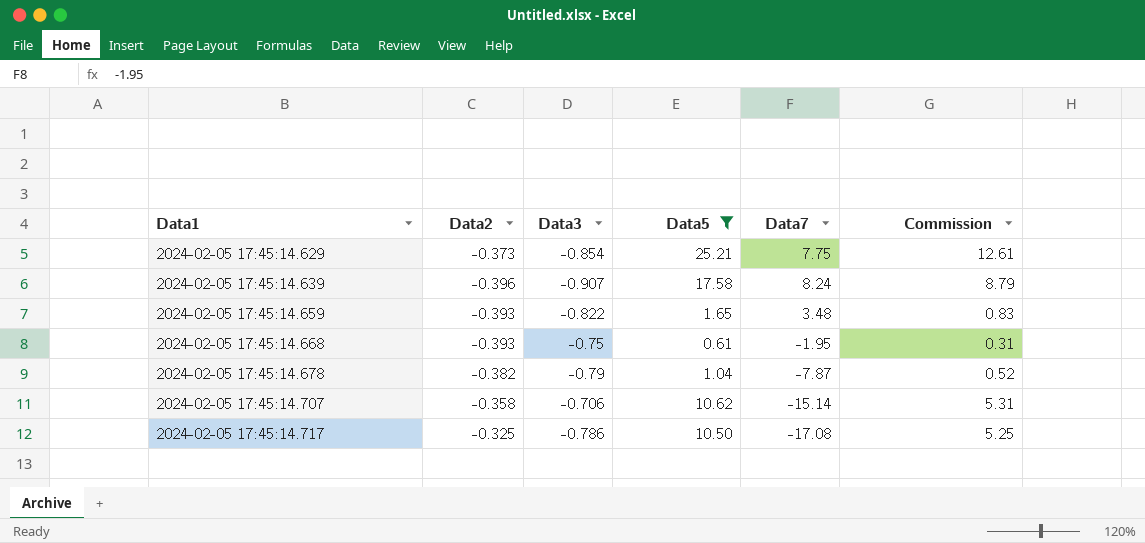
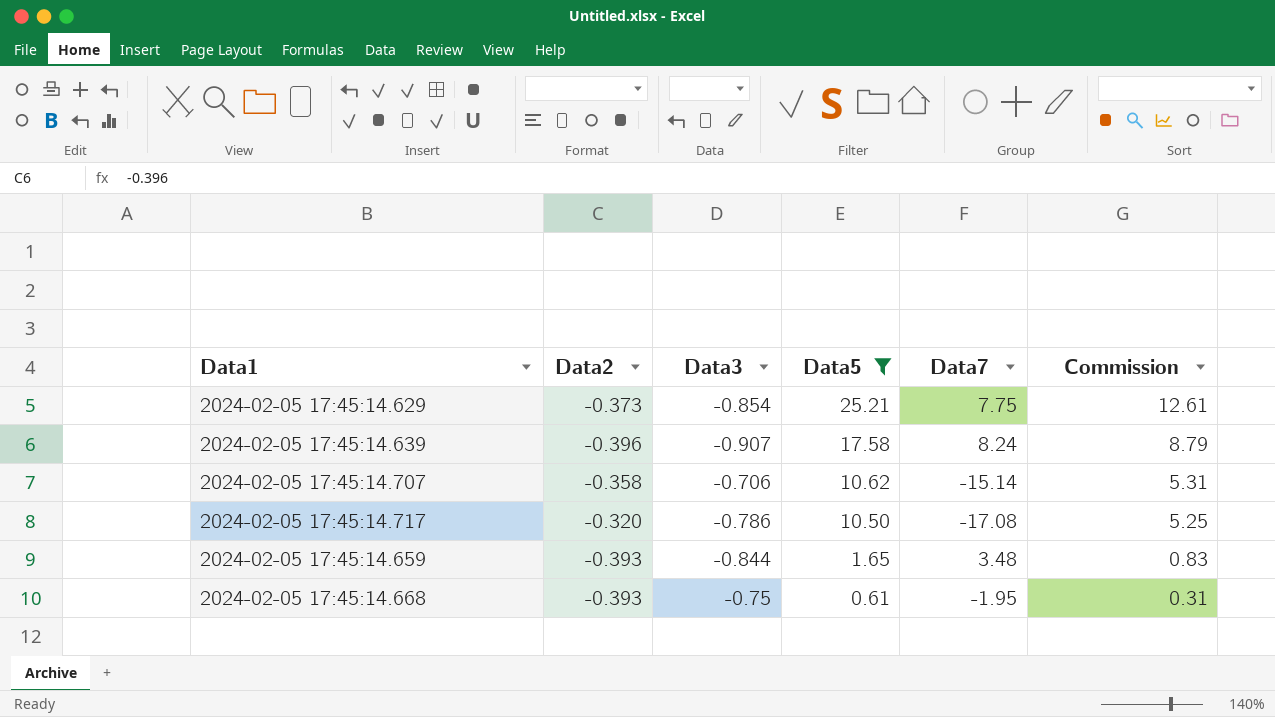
row order: Data1 ascending -> Data5 descending
row 2024-02-05 17:45:14.678: -0.382 | -0.79 | 1.04 | -7.87 | 0.52 -> none
2024-02-05 17:45:14.717 | Data2: -0.325 -> -0.320
2024-02-05 17:45:14.659 | Data3: -0.822 -> -0.844

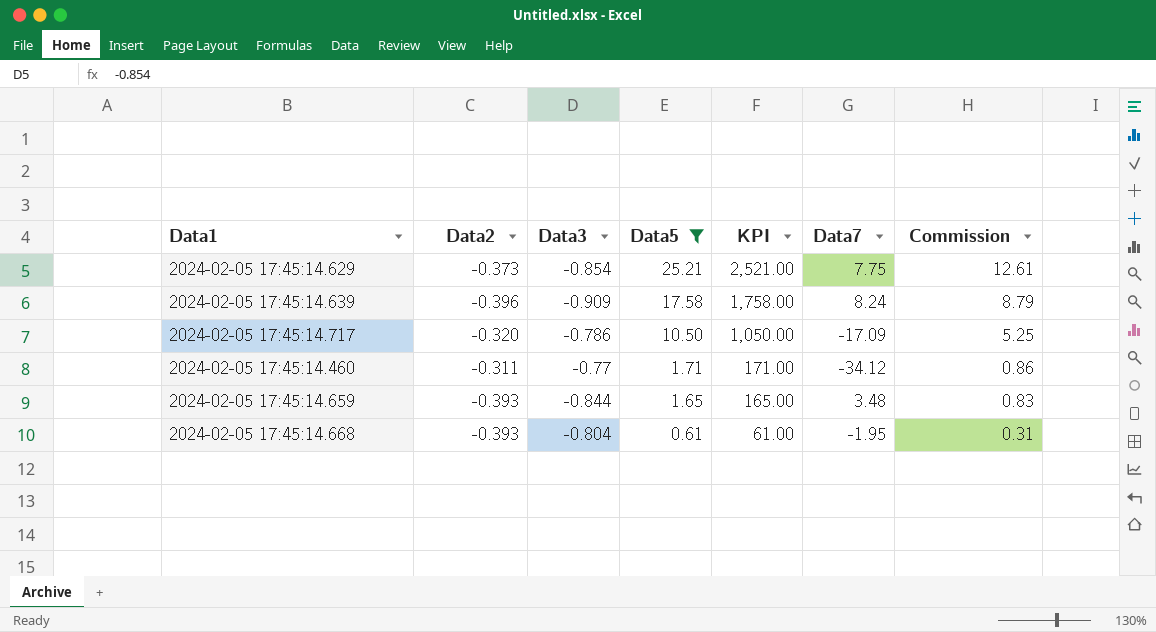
column KPI | formula: none -> [Data5] * 100
row 2024-02-05 17:45:14.707: -0.358 | -0.706 | 10.62 | -15.14 | 5.31 -> none
2024-02-05 17:45:14.639 | Data3: -0.907 -> -0.909
2024-02-05 17:45:14.717 | Data7: -17.08 -> -17.09
row 2024-02-05 17:45:14.460: none -> -0.311 | -0.77 | 1.71 | 171.00 | -34.12 | 0.86
2024-02-05 17:45:14.668 | Data3: -0.75 -> -0.804

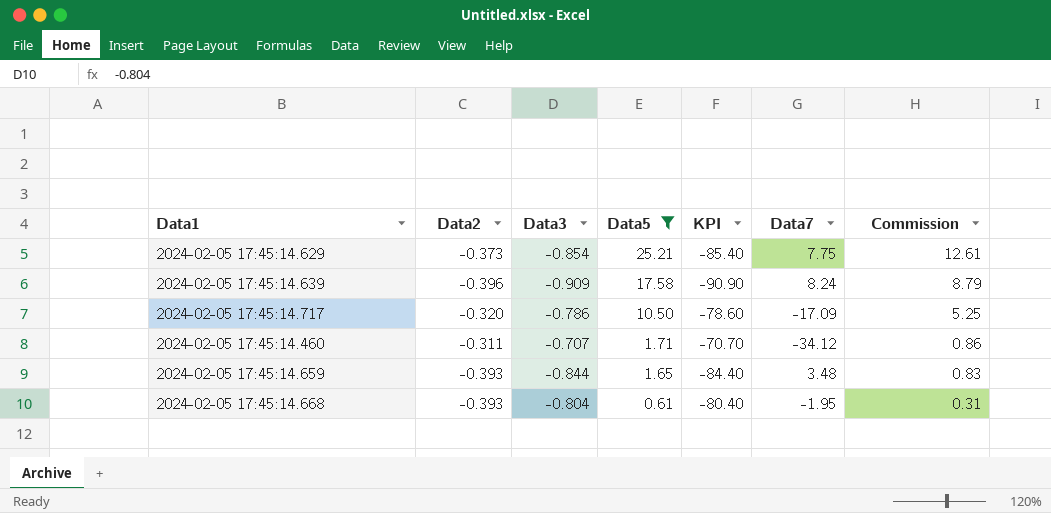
column KPI | formula: [Data5] * 100 -> [Data3] * 100
2024-02-05 17:45:14.460 | Data3: -0.77 -> -0.707

